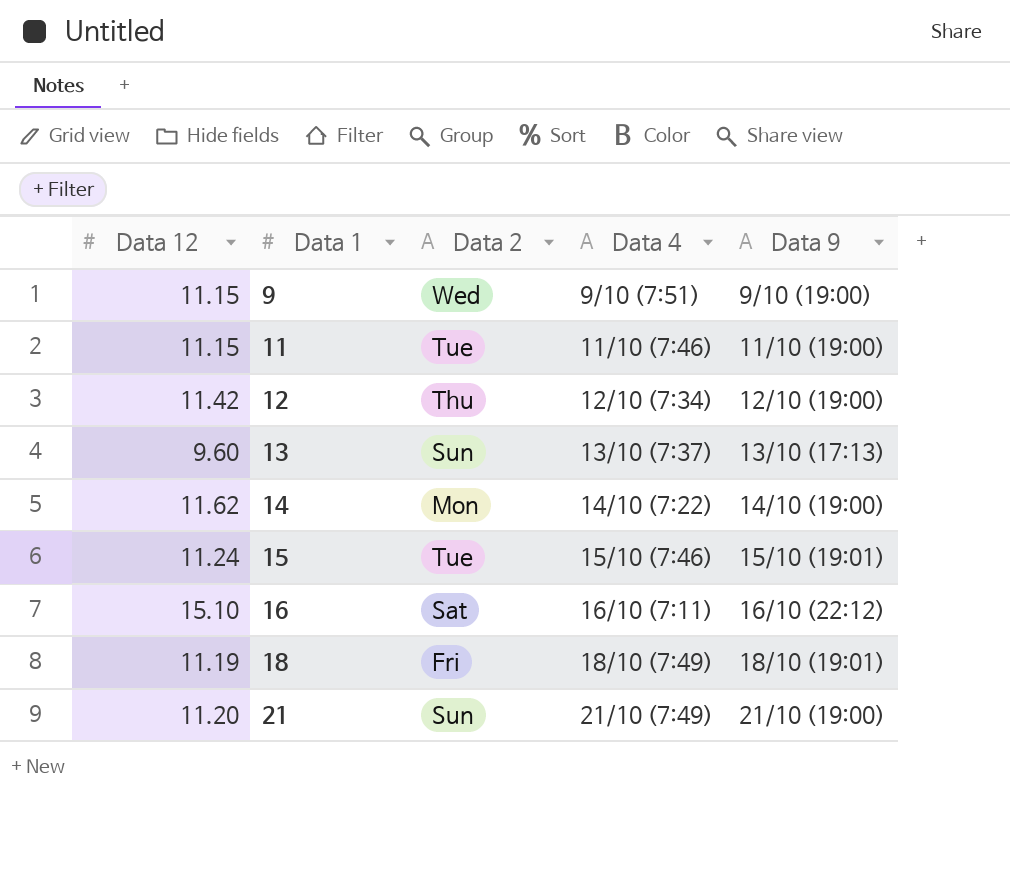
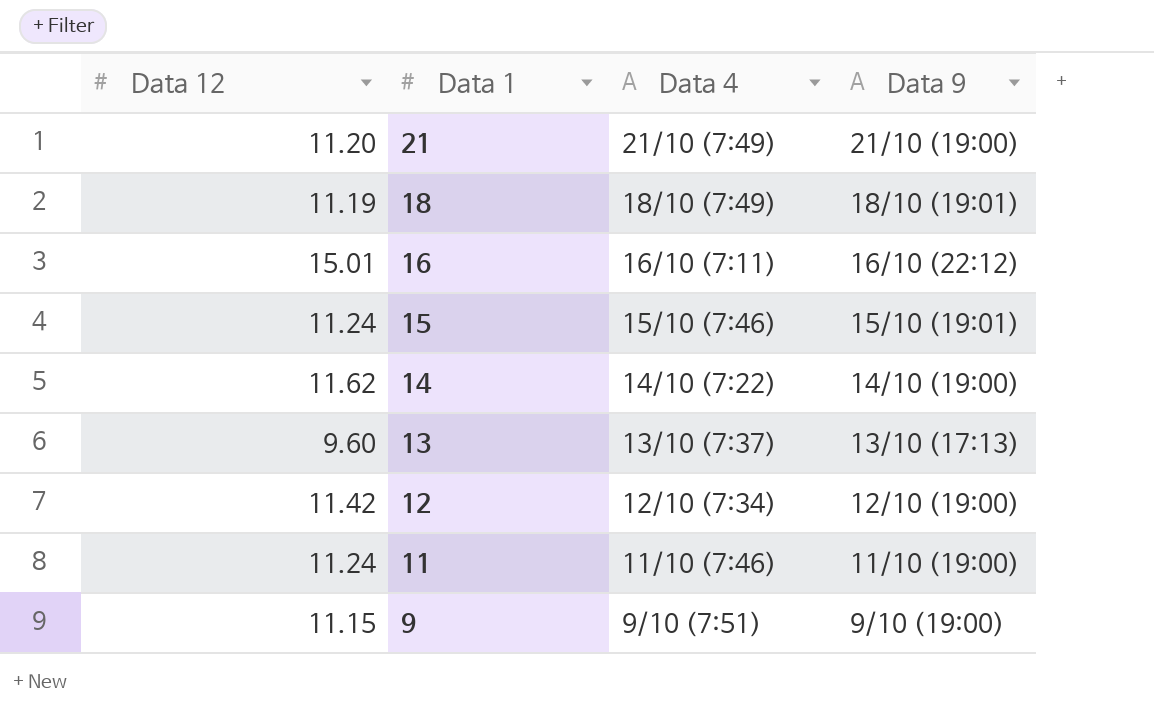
row order: Data 1 ascending -> Data 1 descending
column Data 2 | position: 3 -> none
16 | Data 12: 15.10 -> 15.01
11 | Data 12: 11.15 -> 11.24

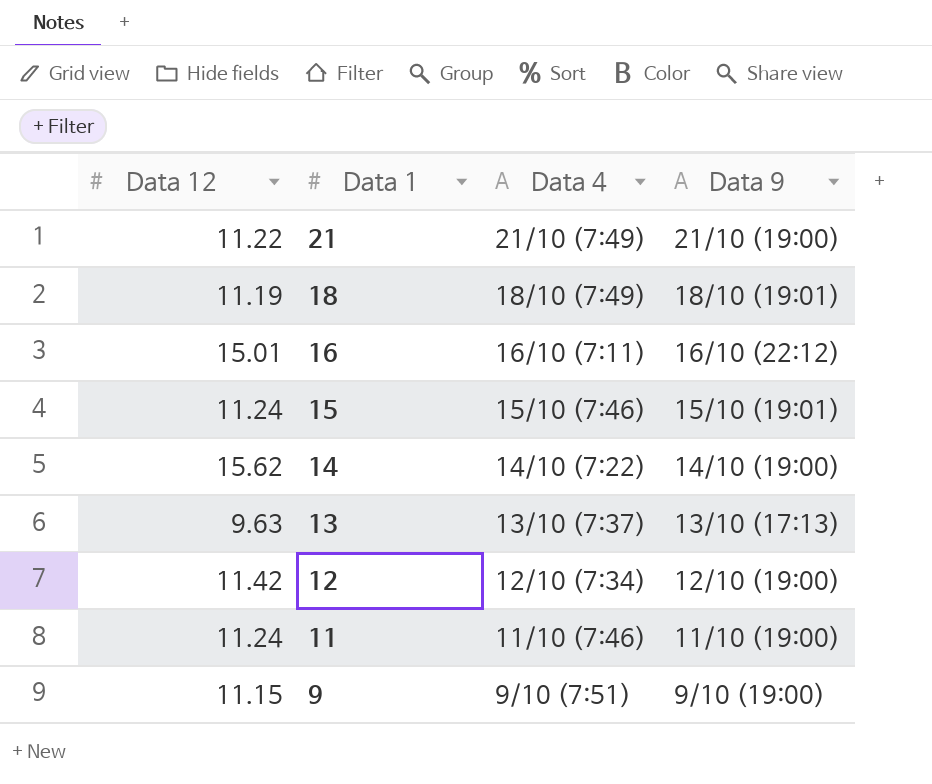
21 | Data 12: 11.20 -> 11.22
14 | Data 12: 11.62 -> 15.62
13 | Data 12: 9.60 -> 9.63

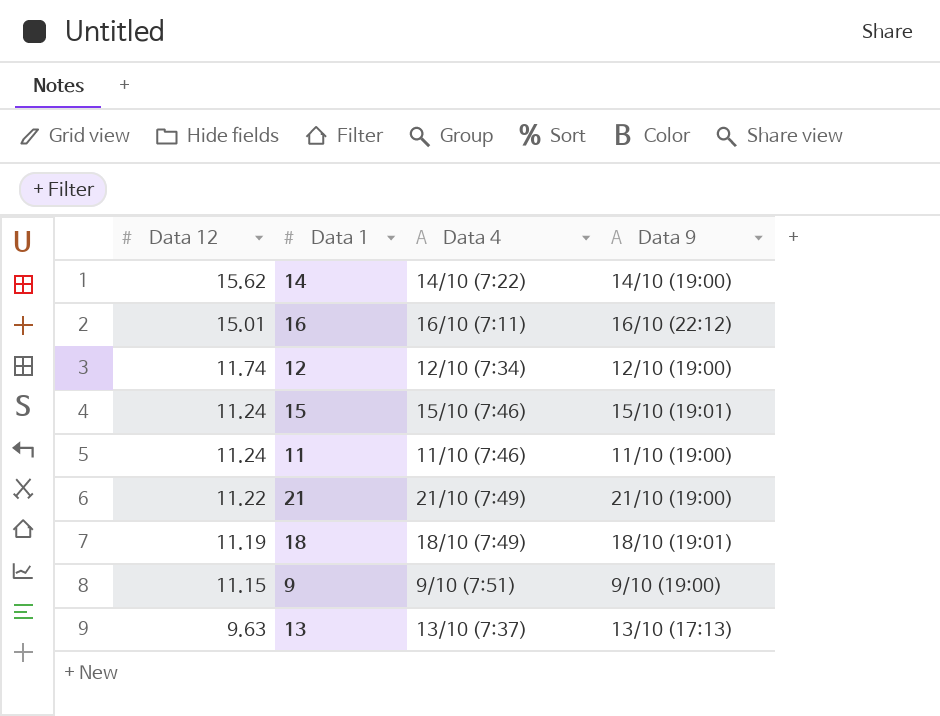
row order: Data 1 descending -> Data 12 descending
12 | Data 12: 11.42 -> 11.74

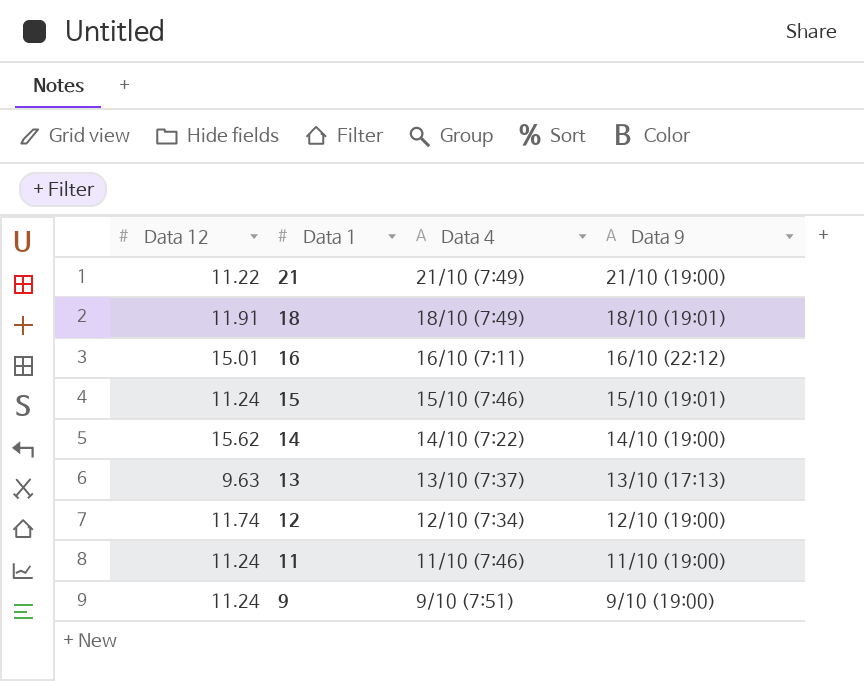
row order: Data 12 descending -> Data 1 descending
18 | Data 12: 11.19 -> 11.91
9 | Data 12: 11.15 -> 11.24

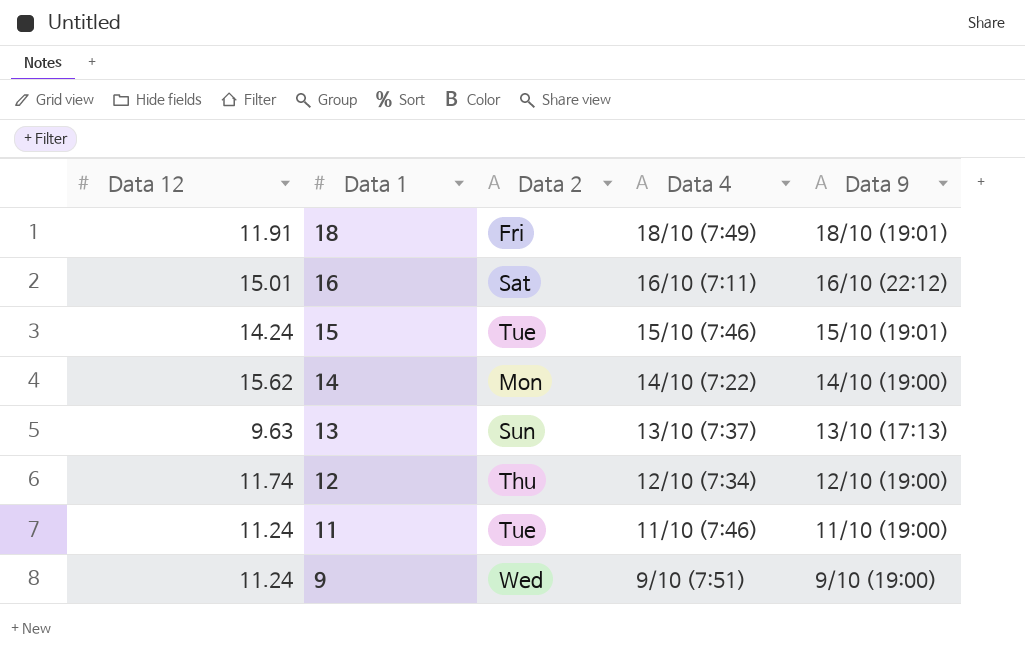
column Data 2 | position: none -> 3
row 21: 11.22 | 21/10 (7:49) | 21/10 (19:00) -> none
15 | Data 12: 11.24 -> 14.24

